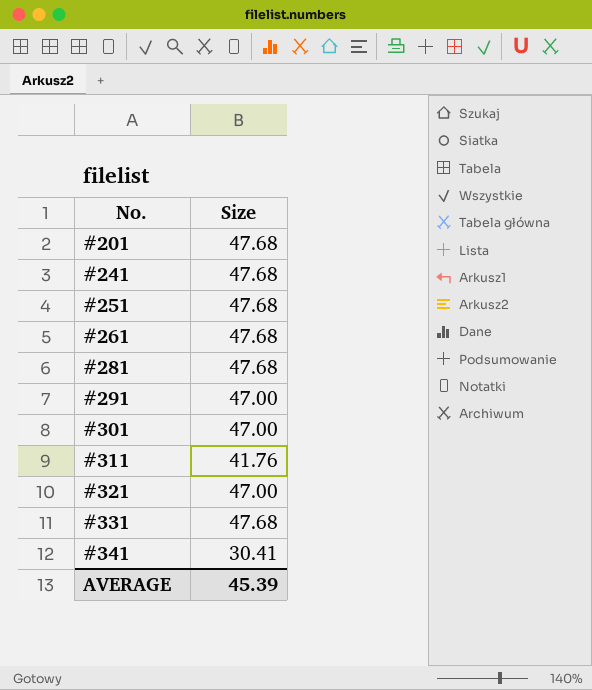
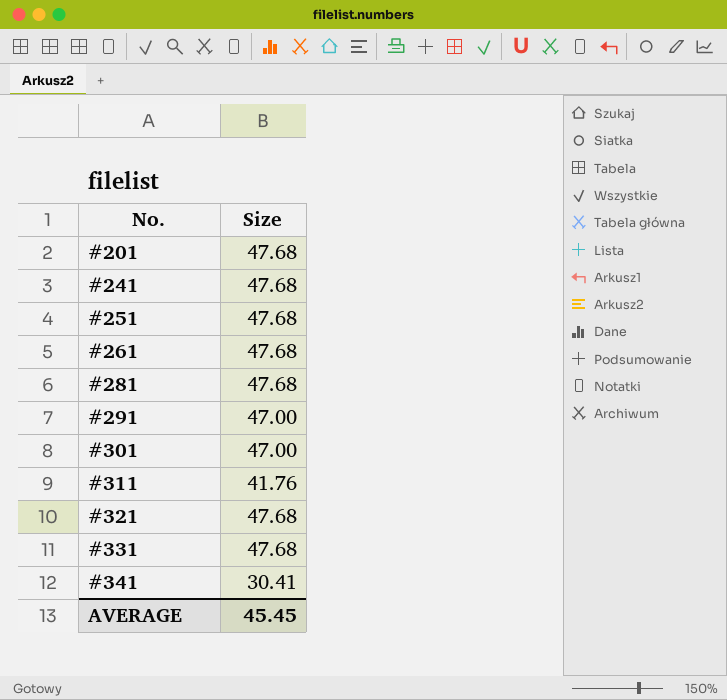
#321 | Size: 47.00 -> 47.68
AVERAGE | Size: 45.39 -> 45.45

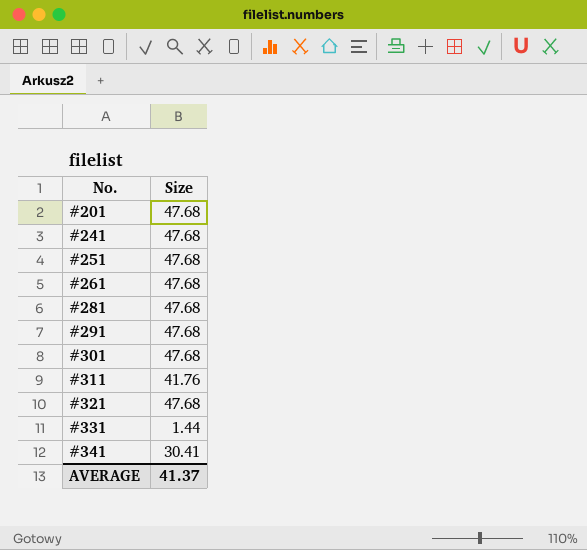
#291 | Size: 47.00 -> 47.68
#301 | Size: 47.00 -> 47.68
#331 | Size: 47.68 -> 1.44
AVERAGE | Size: 45.45 -> 41.37

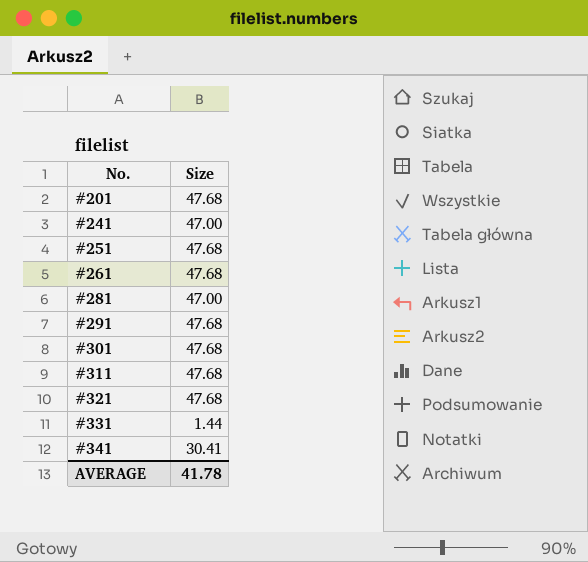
#241 | Size: 47.68 -> 47.00
#281 | Size: 47.68 -> 47.00
#311 | Size: 41.76 -> 47.68
AVERAGE | Size: 41.37 -> 41.78

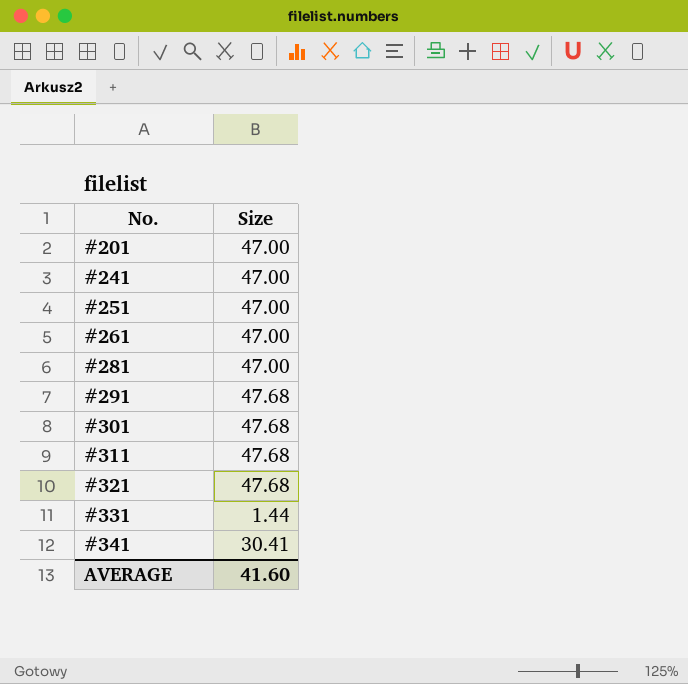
#201 | Size: 47.68 -> 47.00
#251 | Size: 47.68 -> 47.00
#261 | Size: 47.68 -> 47.00
AVERAGE | Size: 41.78 -> 41.60

